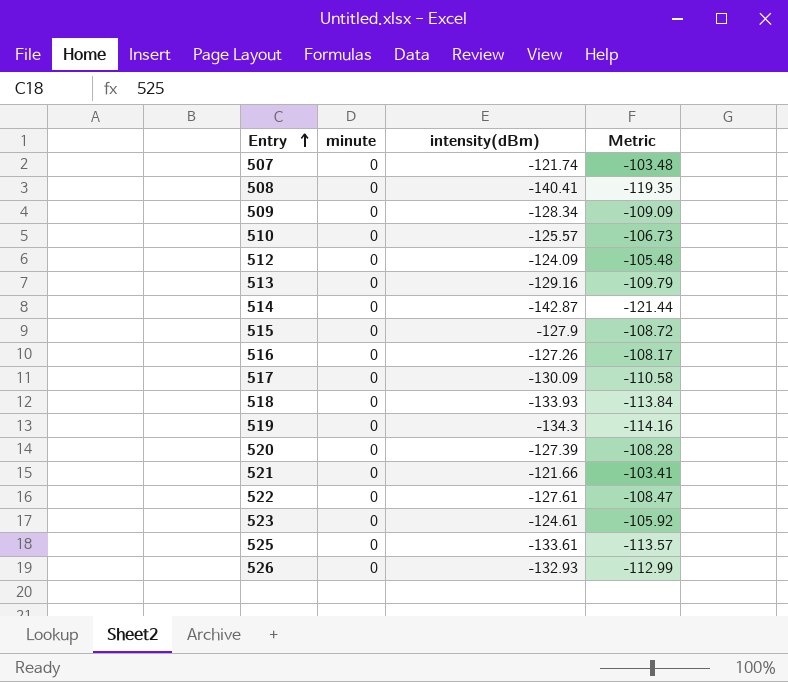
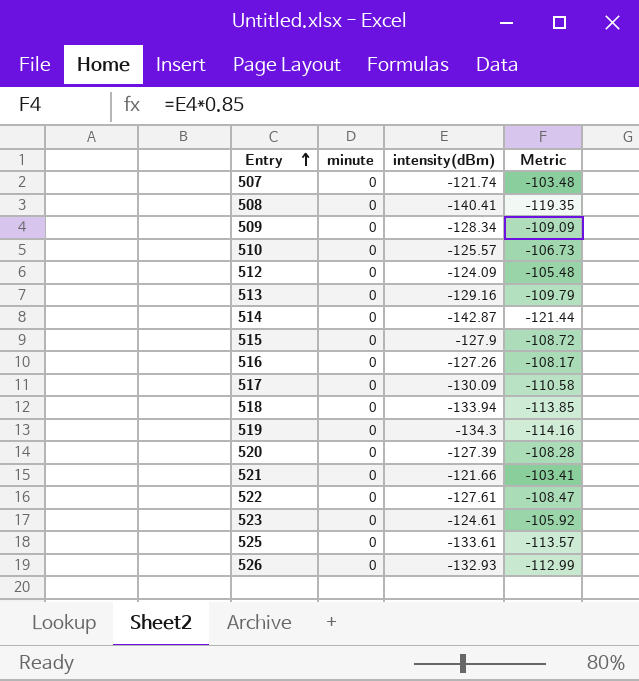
518 | intensity(dBm): -133.93 -> -133.94
518 | Metric: -113.84 -> -113.85

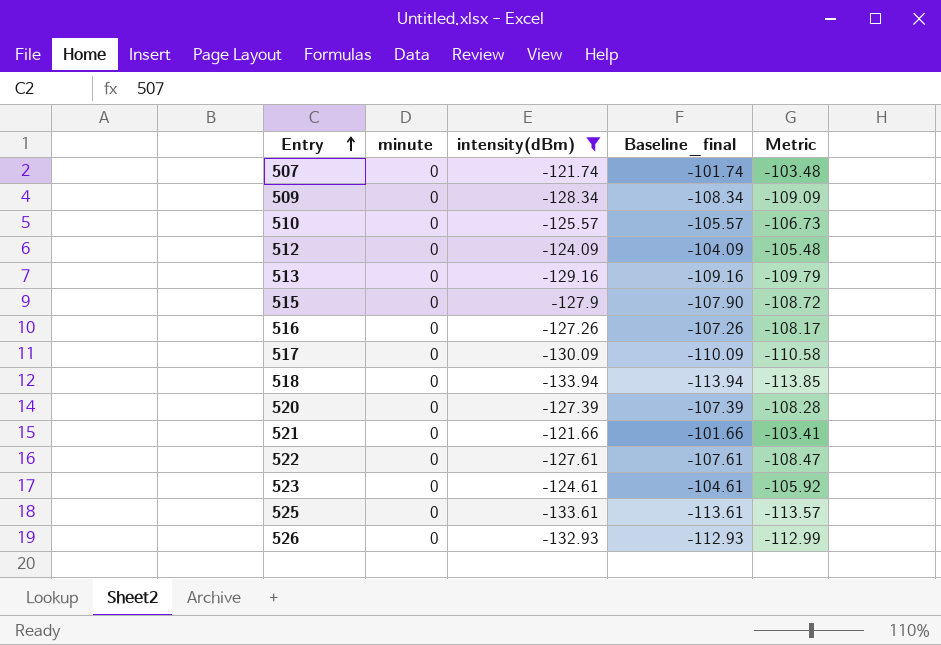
filter: none -> intensity(dBm) >= -133.94
column Baseline_final | formula: none -> [intensity(dBm)] + 20

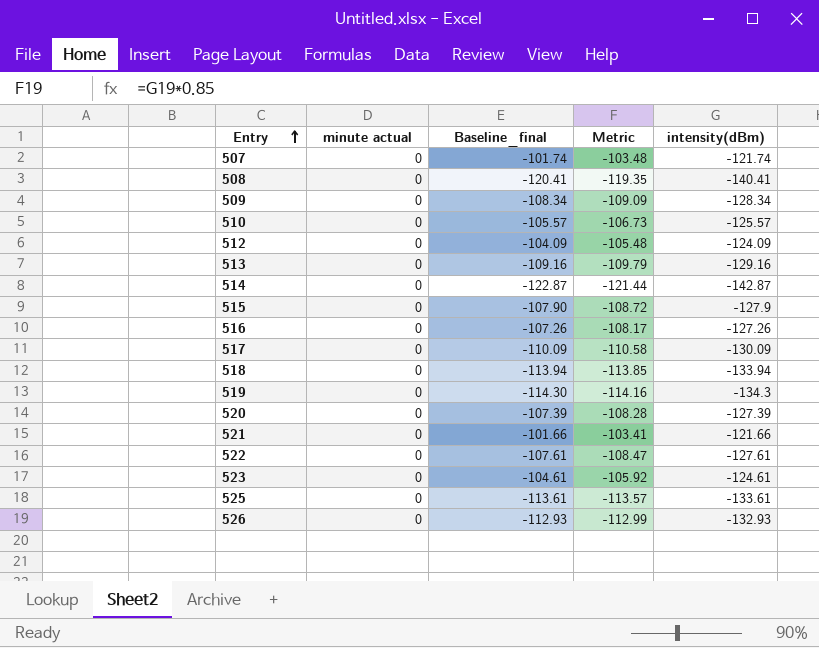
filter: intensity(dBm) >= -133.94 -> none
column name: minute -> minute actual
column intensity(dBm) | position: 3 -> 5

